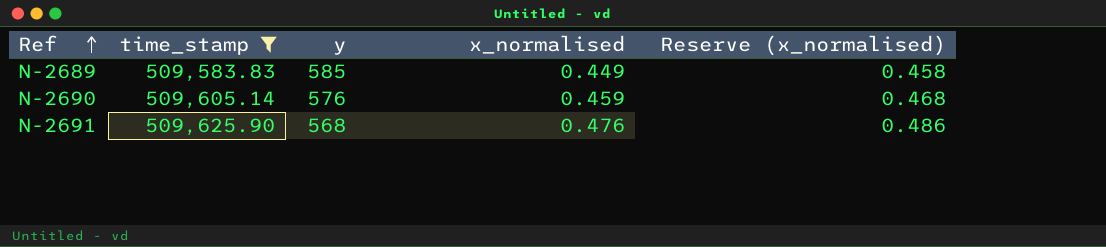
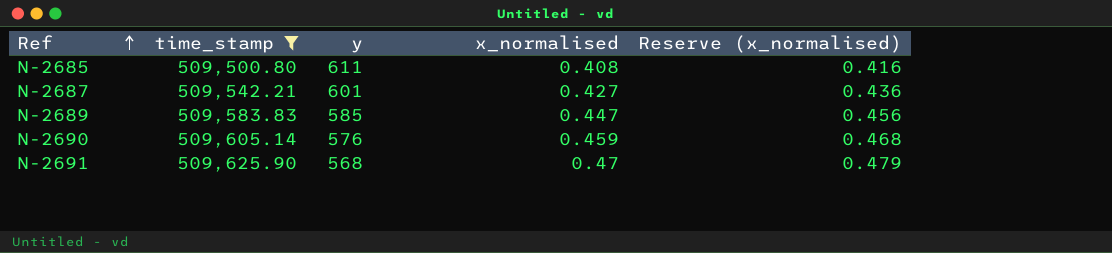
row N-2685: none -> 509,500.80 | 611 | 0.408 | 0.416
row N-2687: none -> 509,542.21 | 601 | 0.427 | 0.436
N-2689 | x_normalised: 0.449 -> 0.447
N-2689 | Reserve (x_normalised): 0.458 -> 0.456
N-2691 | x_normalised: 0.476 -> 0.47
N-2691 | Reserve (x_normalised): 0.486 -> 0.479

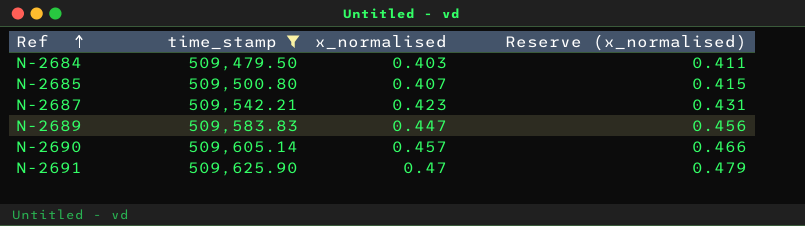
column y | position: 3 -> none
row N-2684: none -> 509,479.50 | 0.403 | 0.411
N-2685 | x_normalised: 0.408 -> 0.407
N-2685 | Reserve (x_normalised): 0.416 -> 0.415
N-2687 | x_normalised: 0.427 -> 0.423
N-2687 | Reserve (x_normalised): 0.436 -> 0.431
N-2690 | x_normalised: 0.459 -> 0.457
N-2690 | Reserve (x_normalised): 0.468 -> 0.466

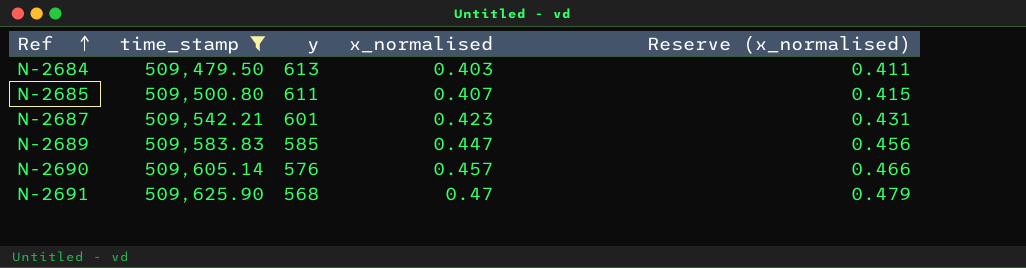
column y | position: none -> 3

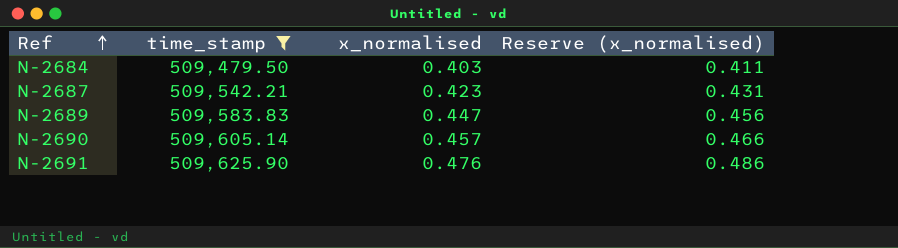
column y | position: 3 -> none
row N-2685: 509,500.80 | 611 | 0.407 | 0.415 -> none
N-2691 | x_normalised: 0.47 -> 0.476
N-2691 | Reserve (x_normalised): 0.479 -> 0.486

